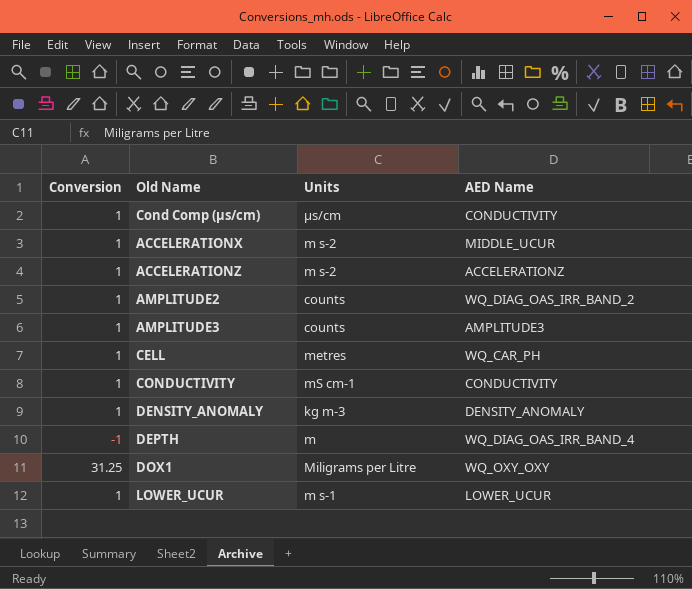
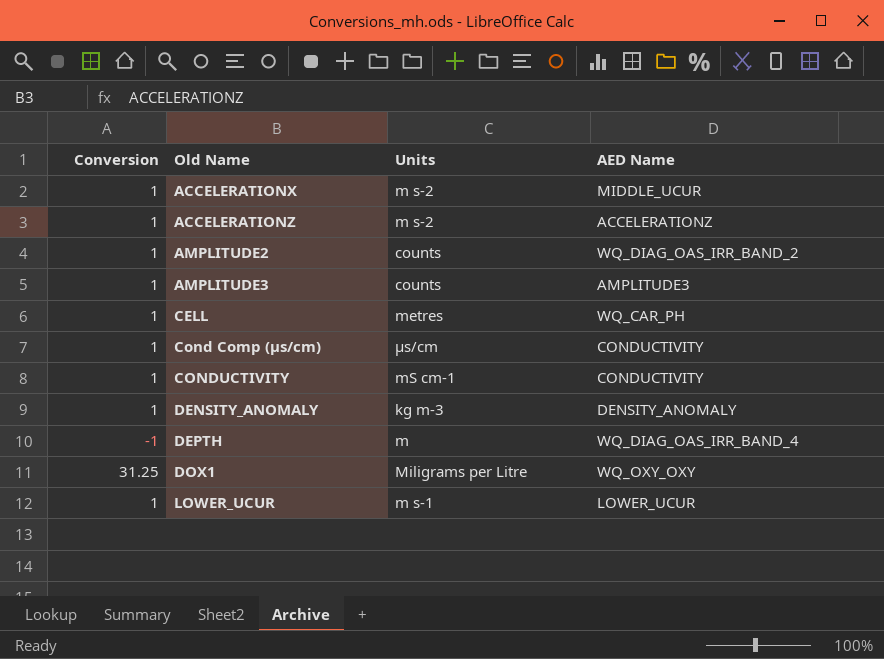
row order: none -> Old Name ascending

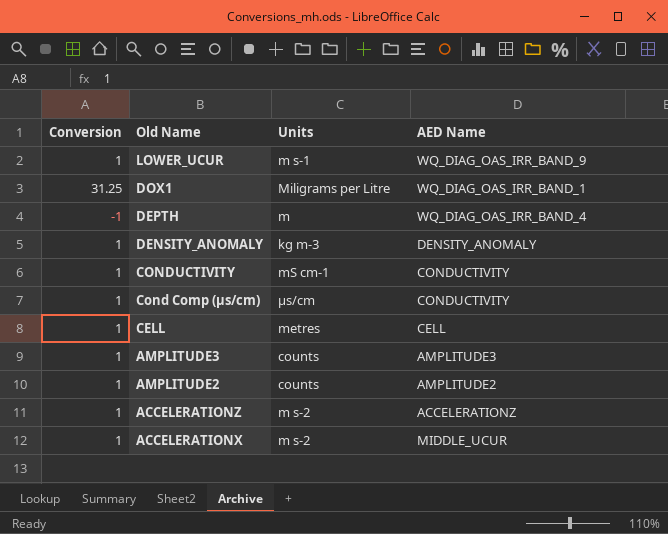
row order: Old Name ascending -> Old Name descending
LOWER_UCUR | AED Name: LOWER_UCUR -> WQ_DIAG_OAS_IRR_BAND_9
DOX1 | AED Name: WQ_OXY_OXY -> WQ_DIAG_OAS_IRR_BAND_1
CELL | AED Name: WQ_CAR_PH -> CELL
AMPLITUDE2 | AED Name: WQ_DIAG_OAS_IRR_BAND_2 -> AMPLITUDE2

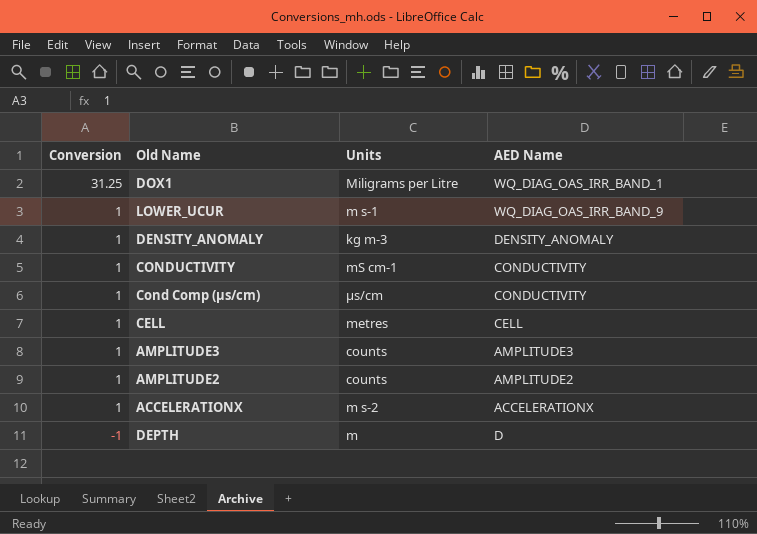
row order: Old Name descending -> Conversion descending
row ACCELERATIONZ: 1 | m s-2 | ACCELERATIONZ -> none
ACCELERATIONX | AED Name: MIDDLE_UCUR -> ACCELERATIONX
DEPTH | AED Name: WQ_DIAG_OAS_IRR_BAND_4 -> D

